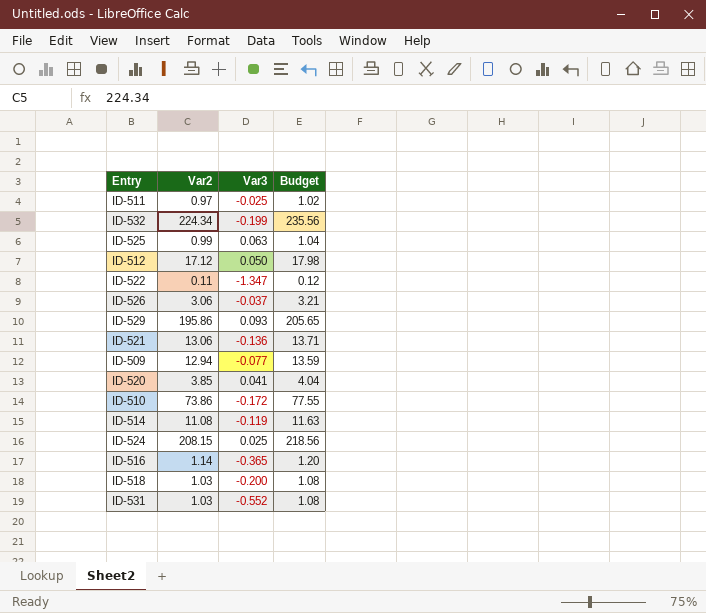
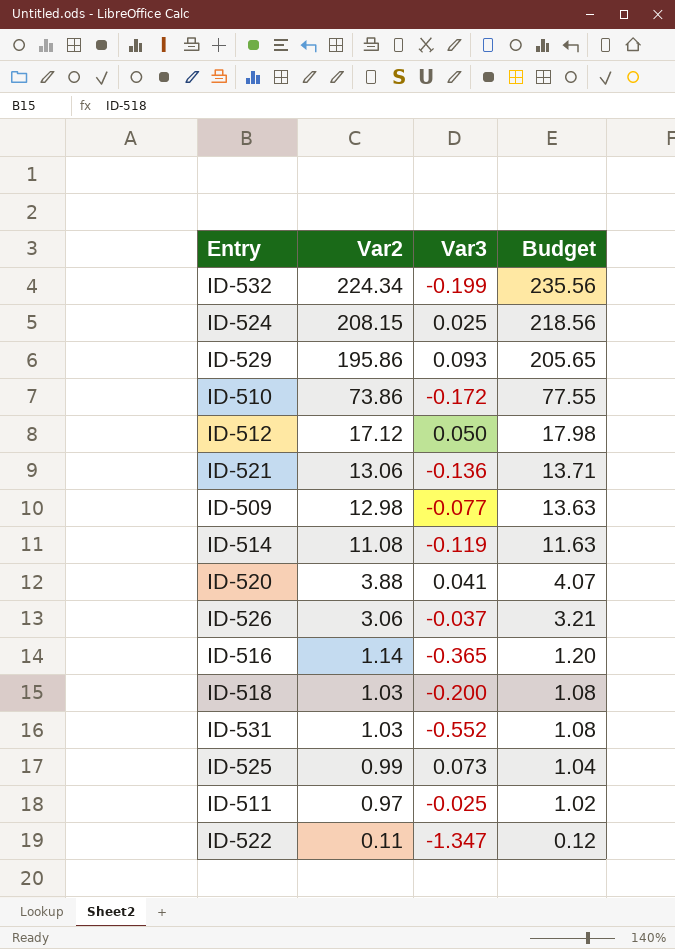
row order: none -> Var2 descending
ID-509 | Var2: 12.94 -> 12.98
ID-509 | Budget: 13.59 -> 13.63
ID-520 | Var2: 3.85 -> 3.88
ID-520 | Budget: 4.04 -> 4.07
ID-525 | Var3: 0.063 -> 0.073

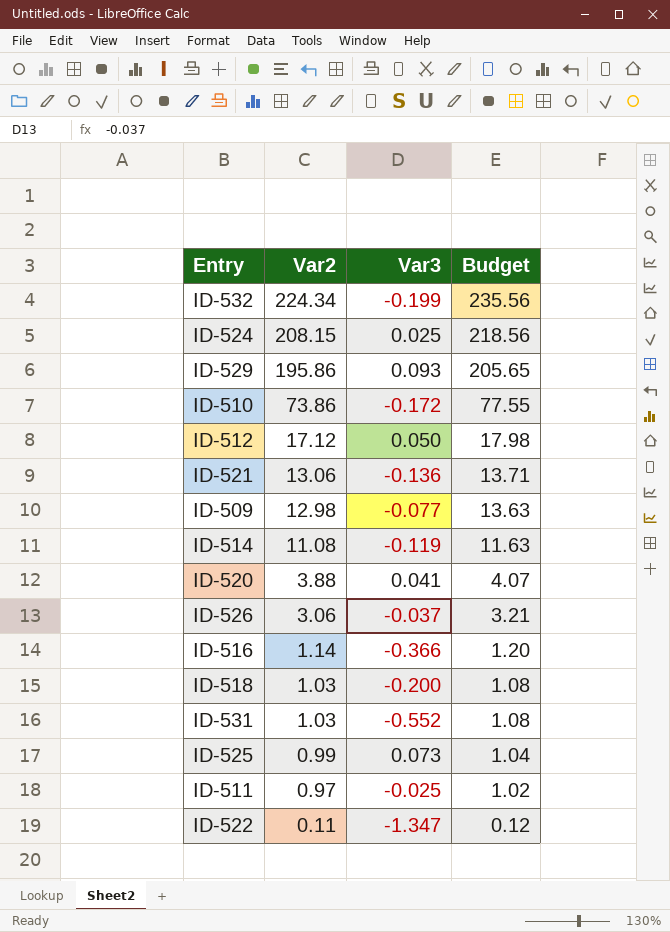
ID-516 | Var3: -0.365 -> -0.366

